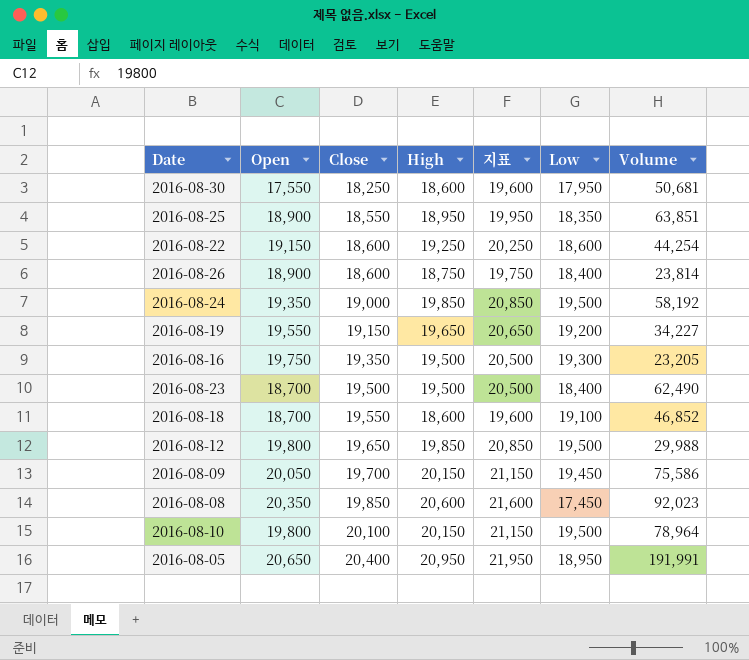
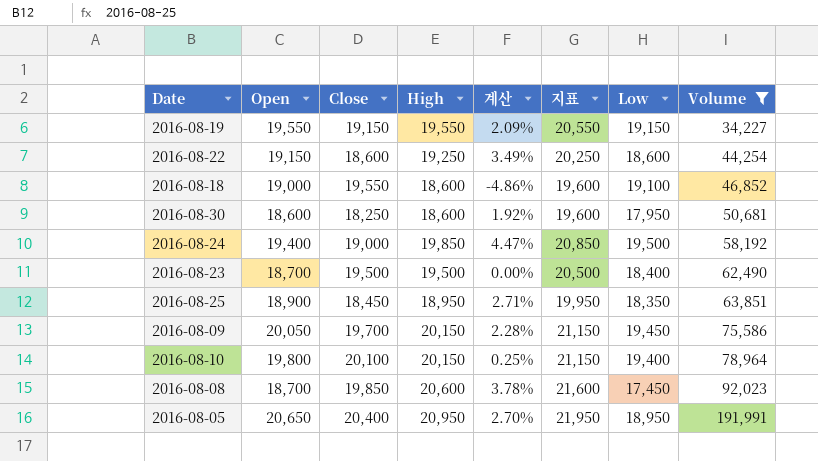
filter: none -> Volume >= 34,227
row order: Close ascending -> Volume ascending
column 계산 | formula: none -> ([High] - [Close]) / [Close]
2016-08-19 | High: 19,650 -> 19,550
2016-08-19 | 지표: 20,650 -> 20,550
2016-08-19 | Low: 19,200 -> 19,150
2016-08-18 | Open: 18,700 -> 19,000
2016-08-30 | Open: 17,550 -> 18,600
2016-08-24 | Open: 19,350 -> 19,400
2016-08-25 | Close: 18,550 -> 18,450
2016-08-10 | Low: 19,500 -> 19,400
2016-08-08 | Open: 20,350 -> 18,700

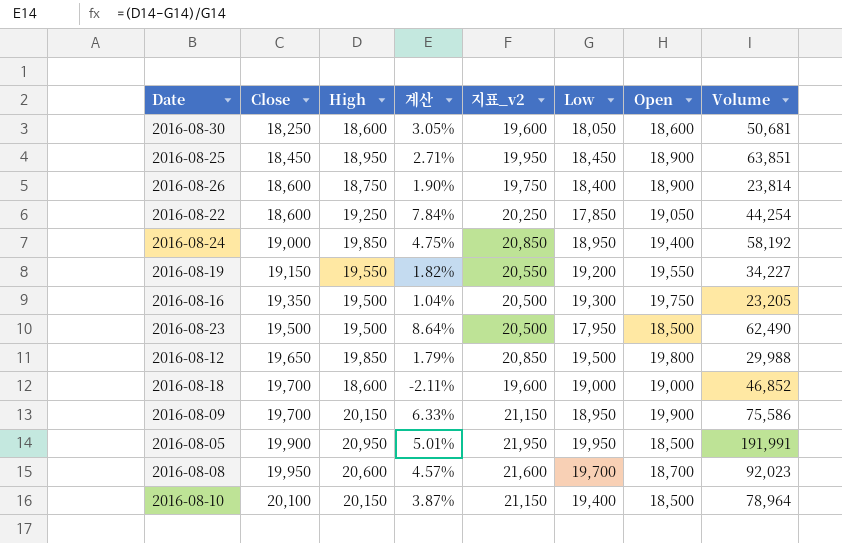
filter: Volume >= 34,227 -> none
row order: Volume ascending -> Close ascending
column 계산 | formula: ([High] - [Close]) / [Close] -> ([High] - [Low]) / [Low]
column name: 지표 -> 지표_v2
column Open | position: 2 -> 7
2016-08-30 | Low: 17,950 -> 18,050
2016-08-25 | Low: 18,350 -> 18,450
2016-08-22 | Low: 18,600 -> 17,850
2016-08-22 | Open: 19,150 -> 19,050
2016-08-24 | Low: 19,500 -> 18,950
2016-08-19 | Low: 19,150 -> 19,200
2016-08-23 | Low: 18,400 -> 17,950
2016-08-23 | Open: 18,700 -> 18,500
2016-08-18 | Close: 19,550 -> 19,700
2016-08-18 | Low: 19,100 -> 19,000
2016-08-09 | Low: 19,450 -> 18,950
2016-08-09 | Open: 20,050 -> 19,900
2016-08-05 | Close: 20,400 -> 19,900
2016-08-05 | Low: 18,950 -> 19,950
2016-08-05 | Open: 20,650 -> 18,500
2016-08-08 | Close: 19,850 -> 19,950
2016-08-08 | Low: 17,450 -> 19,700
2016-08-10 | Open: 19,800 -> 18,500

